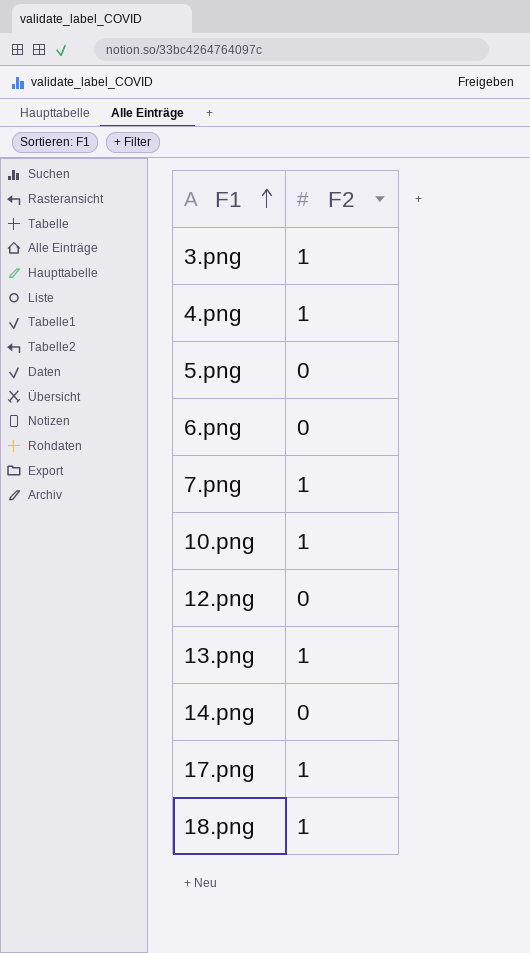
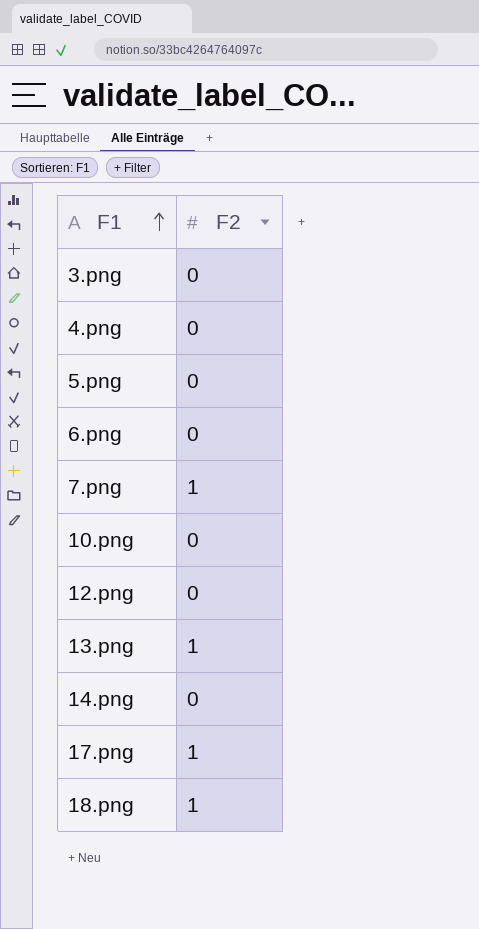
3.png | F2: 1 -> 0
4.png | F2: 1 -> 0
10.png | F2: 1 -> 0

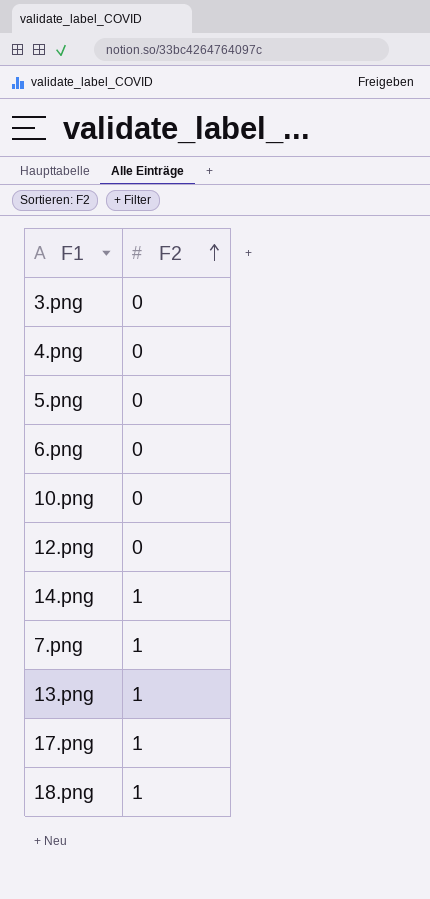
row order: F1 ascending -> F2 ascending
14.png | F2: 0 -> 1

